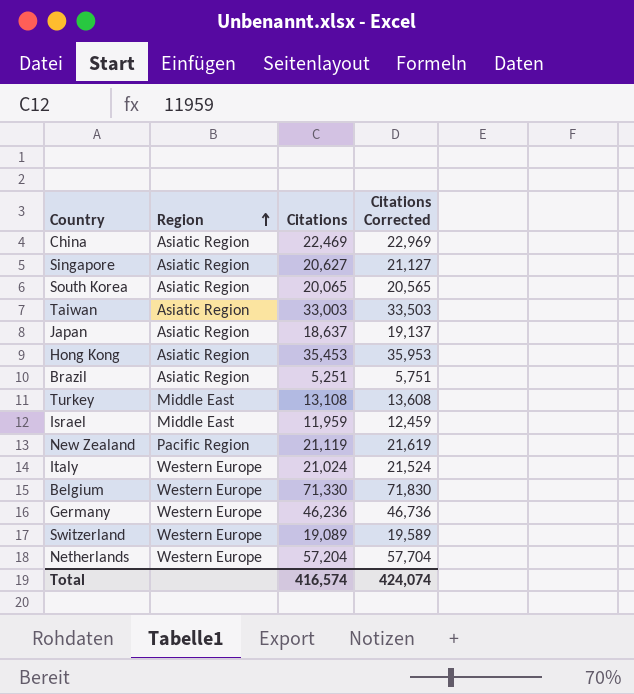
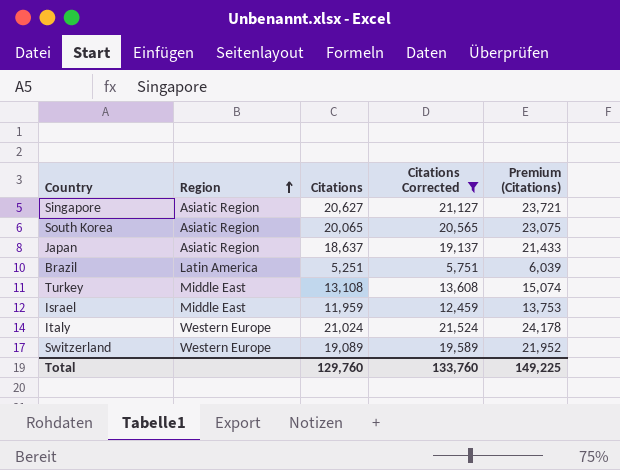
filter: none -> Citations Corrected <= 21,524
column Premium (Citations) | formula: none -> [Citations] * 1.15
Brazil | Region: Asiatic Region -> Latin America
Total | Citations: 416,574 -> 129,760
Total | Citations Corrected: 424,074 -> 133,760

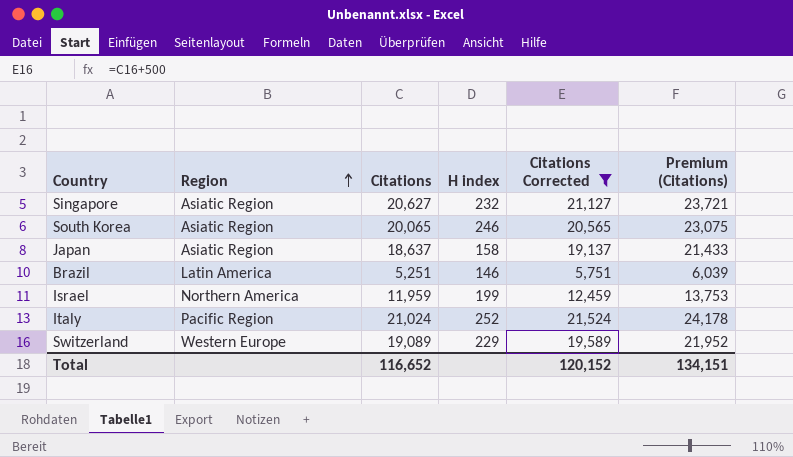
column H index | position: none -> 4
row Turkey: Middle East | 13,108 | 13,608 | 15,074 -> none
Israel | Region: Middle East -> Northern America
Italy | Region: Western Europe -> Pacific Region
Total | Citations: 129,760 -> 116,652
Total | Citations Corrected: 133,760 -> 120,152
Total | Premium (Citations): 149,225 -> 134,151

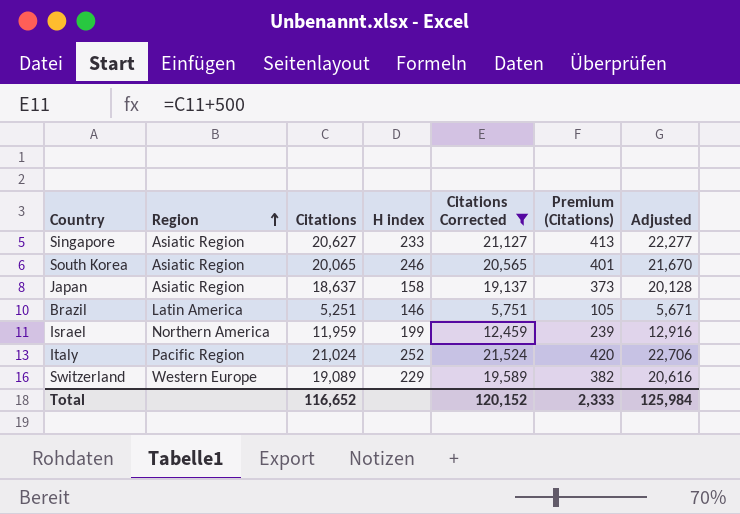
column Premium (Citations) | formula: [Citations] * 1.15 -> [Citations] * 0.02
column Adjusted | formula: none -> [Citations] * 1.08
Singapore | H index: 232 -> 233
Total | Premium (Citations): 134,151 -> 2,333

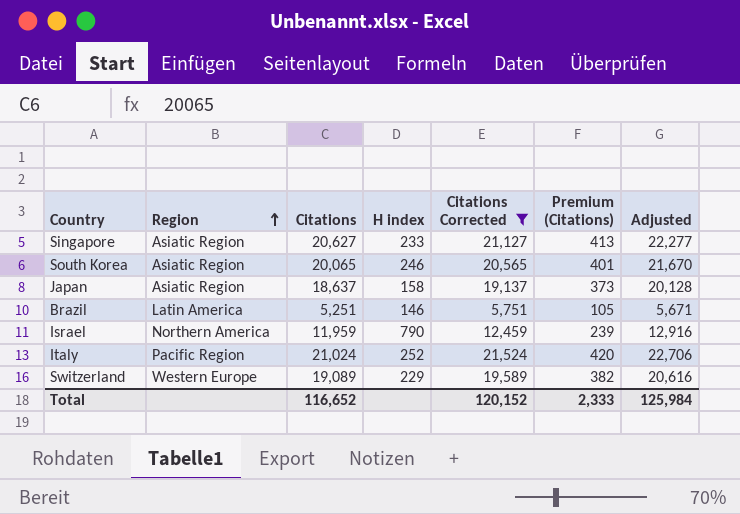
Israel | H index: 199 -> 790

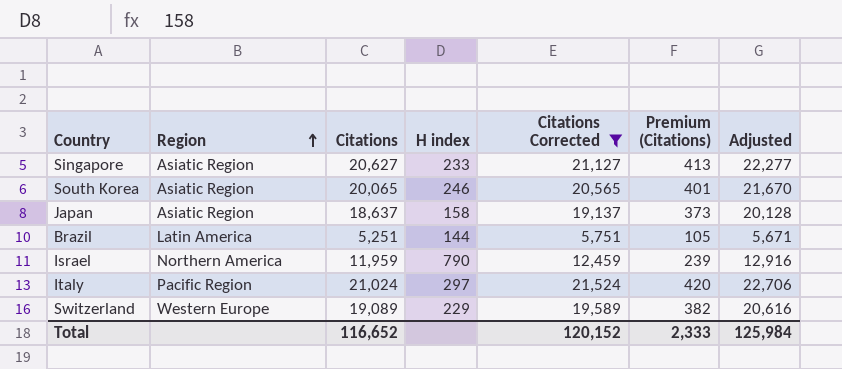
Brazil | H index: 146 -> 144
Italy | H index: 252 -> 297

